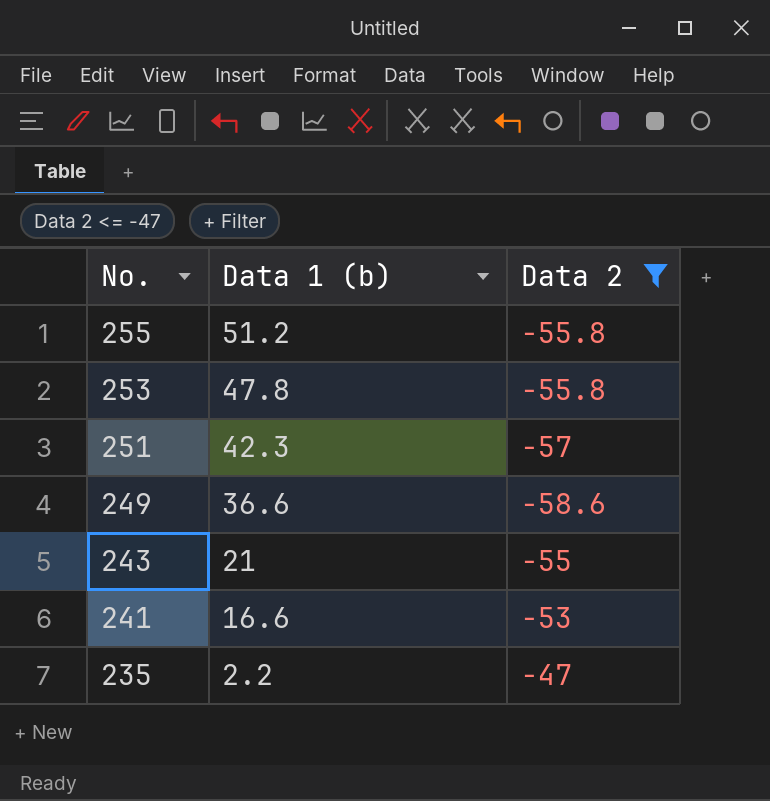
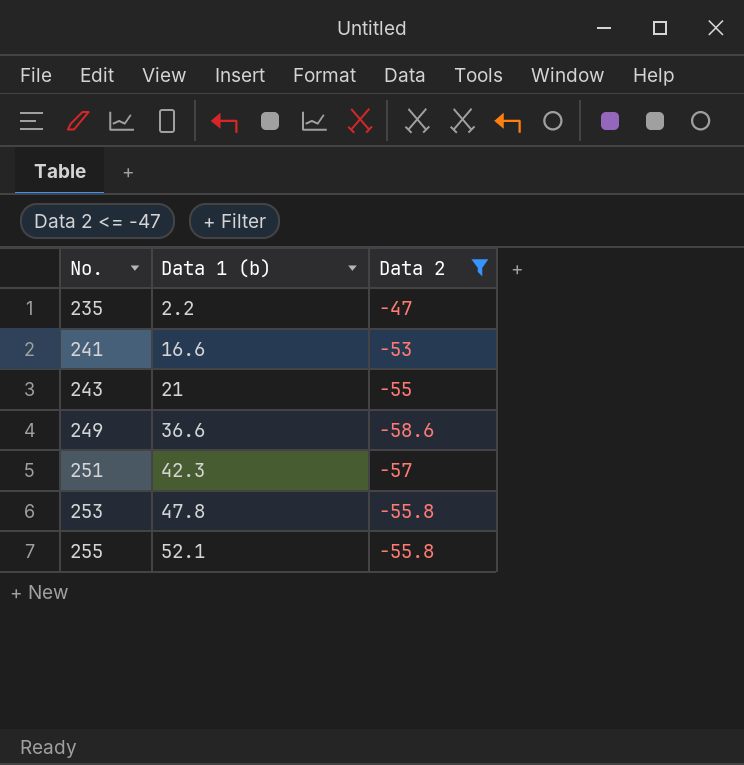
row order: No. descending -> No. ascending
255 | Data 1 (b): 51.2 -> 52.1

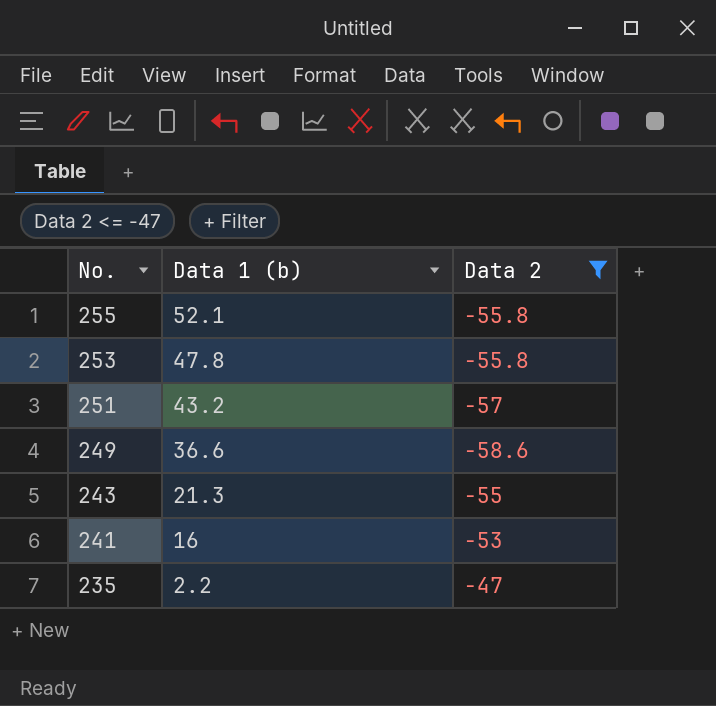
row order: No. ascending -> No. descending
251 | Data 1 (b): 42.3 -> 43.2
243 | Data 1 (b): 21 -> 21.3
241 | Data 1 (b): 16.6 -> 16

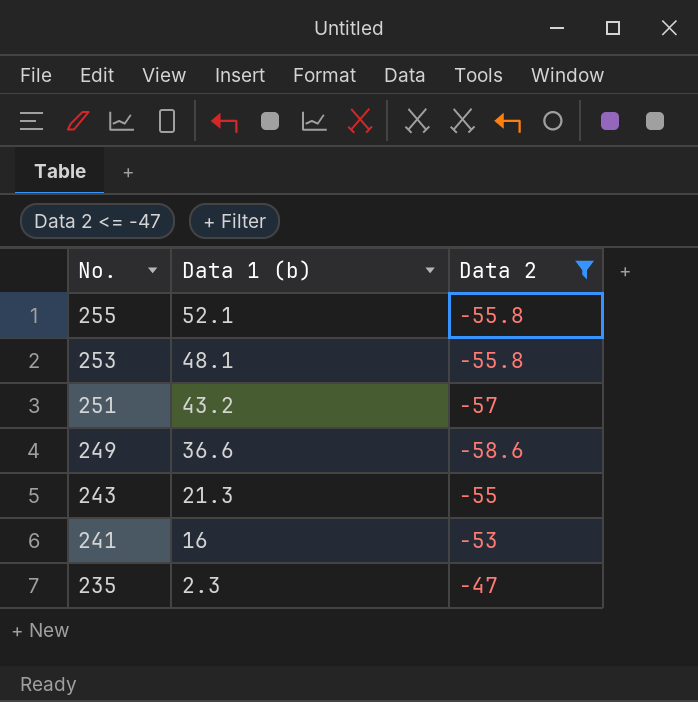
253 | Data 1 (b): 47.8 -> 48.1
235 | Data 1 (b): 2.2 -> 2.3

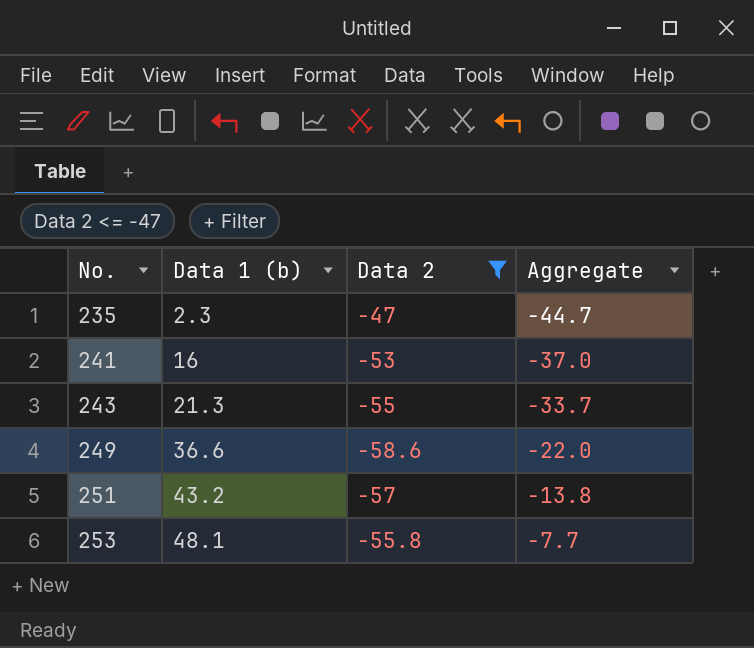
row order: No. descending -> No. ascending
column Aggregate | formula: none -> [Data 1 (b)] + [Data 2]
row 255: 52.1 | -55.8 -> none

